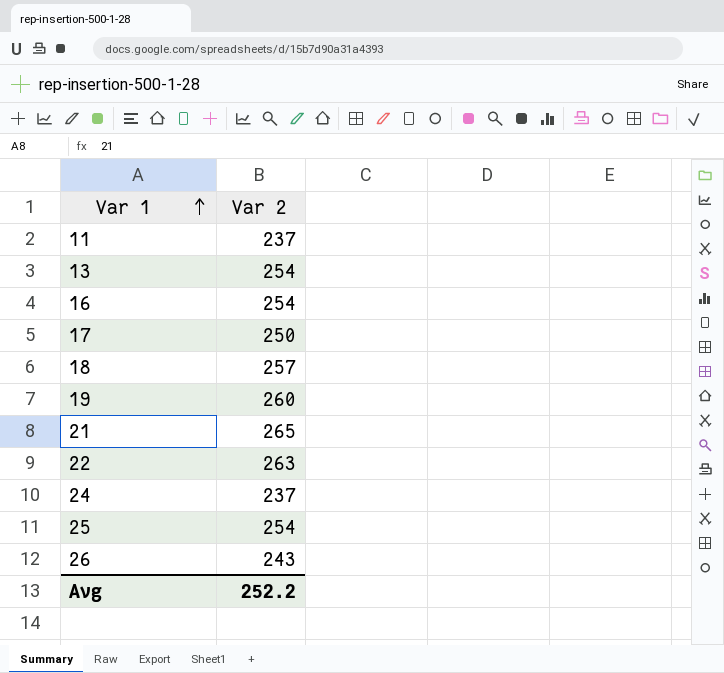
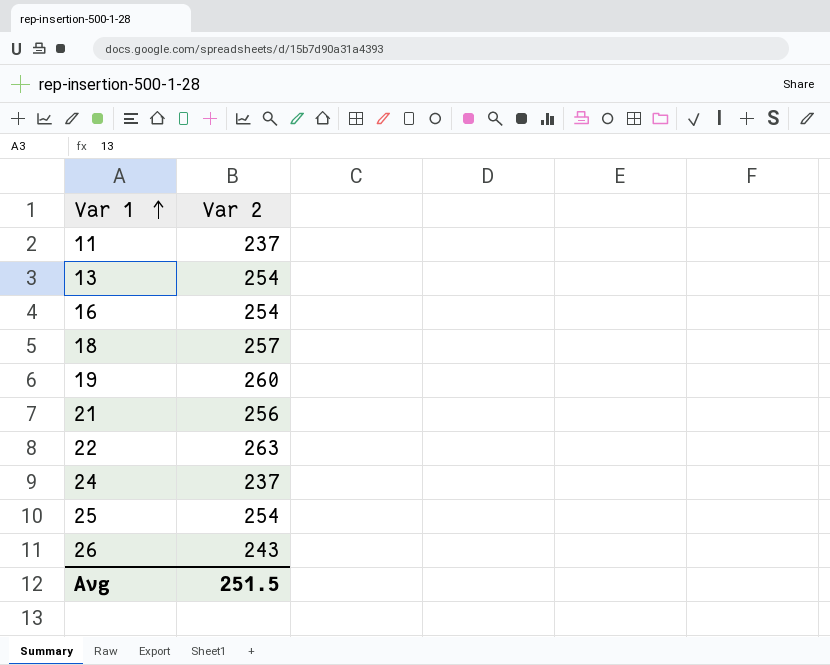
row 17: 250 -> none
21 | Var 2: 265 -> 256
Avg | Var 2: 252.2 -> 251.5

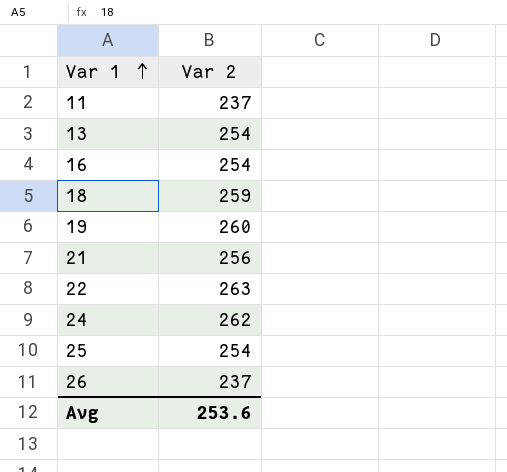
18 | Var 2: 257 -> 259
24 | Var 2: 237 -> 262
26 | Var 2: 243 -> 237
Avg | Var 2: 251.5 -> 253.6

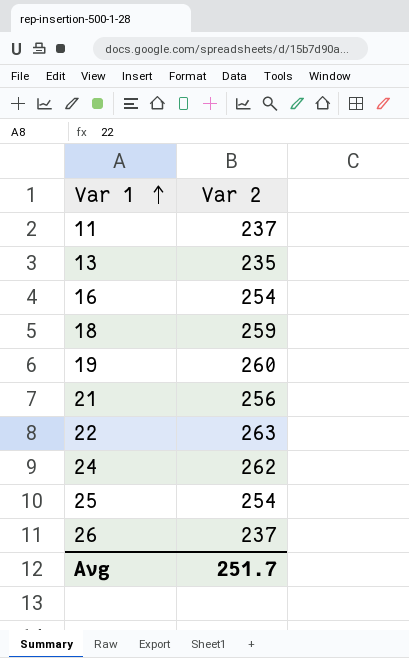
13 | Var 2: 254 -> 235
Avg | Var 2: 253.6 -> 251.7

